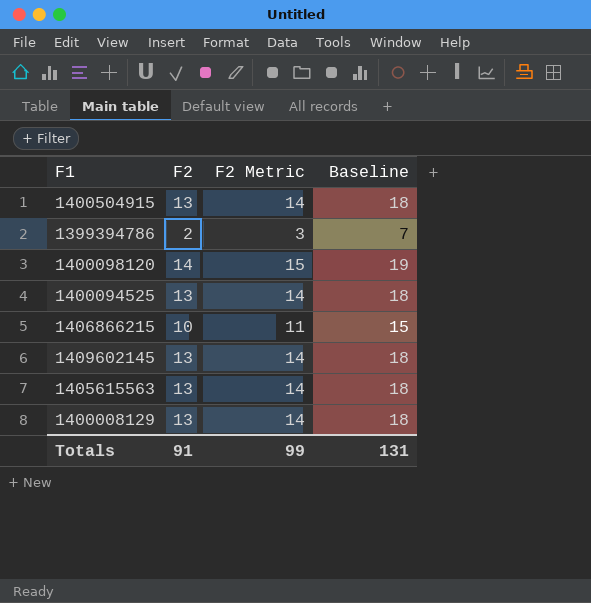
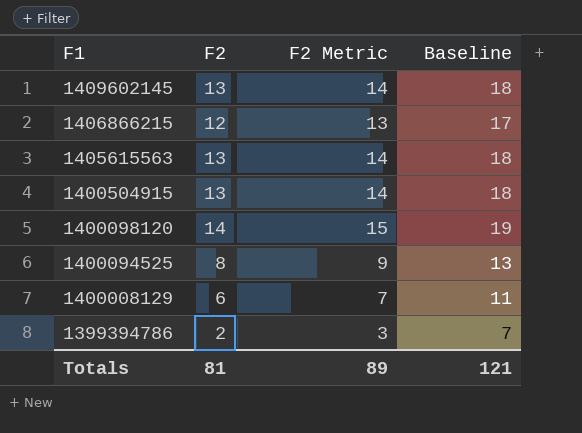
row order: none -> F1 descending
1406866215 | F2: 10 -> 12
1406866215 | F2 Metric: 11 -> 13
1406866215 | Baseline: 15 -> 17
1400094525 | F2: 13 -> 8
1400094525 | F2 Metric: 14 -> 9
1400094525 | Baseline: 18 -> 13
1400008129 | F2: 13 -> 6
1400008129 | F2 Metric: 14 -> 7
1400008129 | Baseline: 18 -> 11
Totals | F2: 91 -> 81
Totals | F2 Metric: 99 -> 89
Totals | Baseline: 131 -> 121

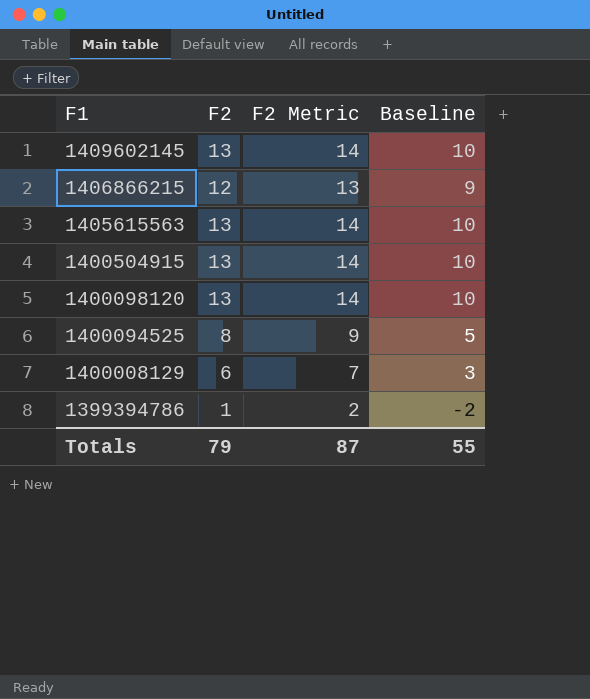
column Baseline | formula: [F2] + 5 -> [F2] - 3
1400098120 | F2: 14 -> 13
1400098120 | F2 Metric: 15 -> 14
1399394786 | F2: 2 -> 1
1399394786 | F2 Metric: 3 -> 2
Totals | F2: 81 -> 79
Totals | F2 Metric: 89 -> 87
Totals | Baseline: 121 -> 55

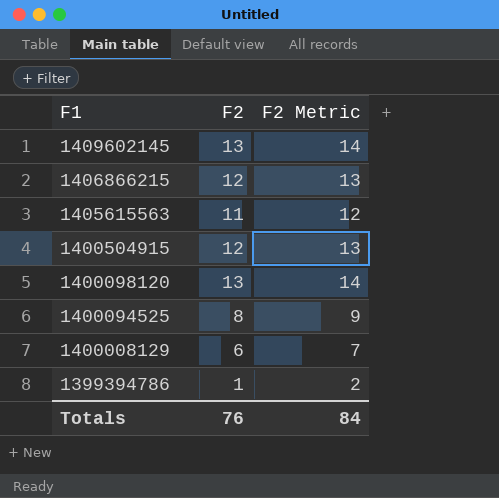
column Baseline | formula: [F2] - 3 -> none
1405615563 | F2: 13 -> 11
1405615563 | F2 Metric: 14 -> 12
1400504915 | F2: 13 -> 12
1400504915 | F2 Metric: 14 -> 13
Totals | F2: 79 -> 76
Totals | F2 Metric: 87 -> 84

